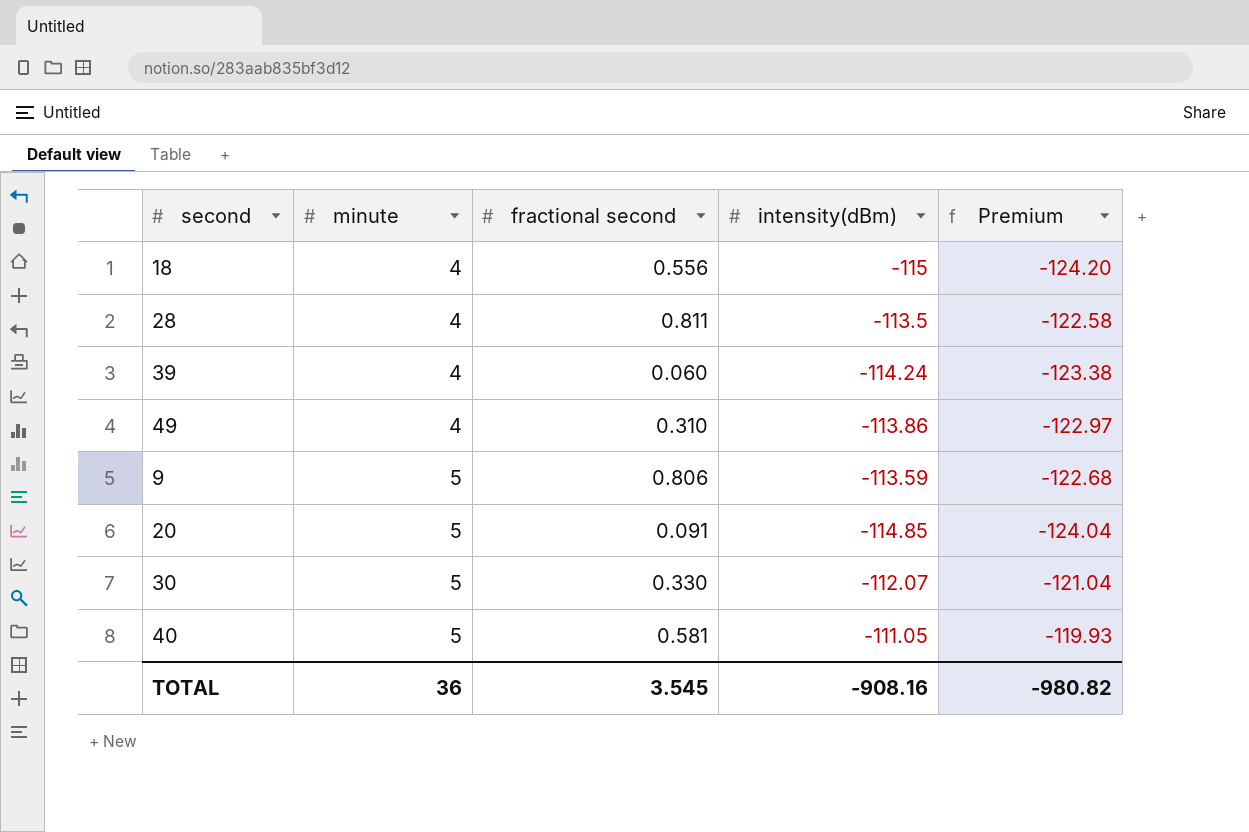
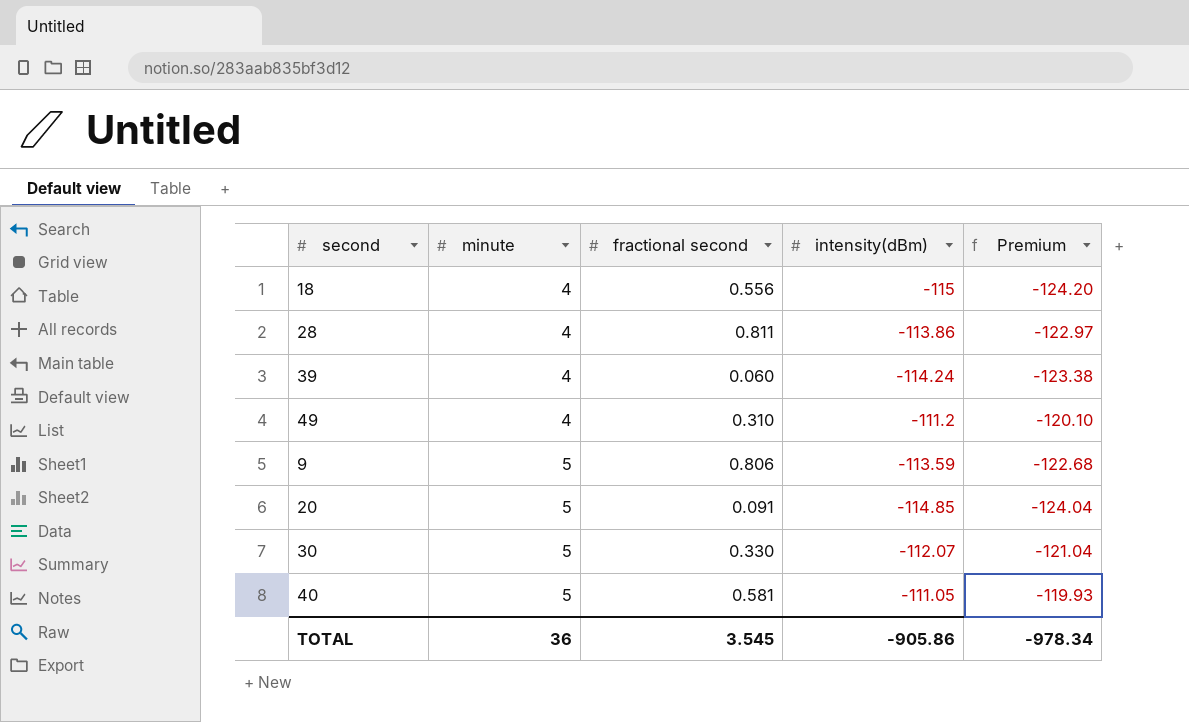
28 | intensity(dBm): -113.5 -> -113.86
28 | Premium: -122.58 -> -122.97
49 | intensity(dBm): -113.86 -> -111.2
49 | Premium: -122.97 -> -120.10
TOTAL | intensity(dBm): -908.16 -> -905.86
TOTAL | Premium: -980.82 -> -978.34

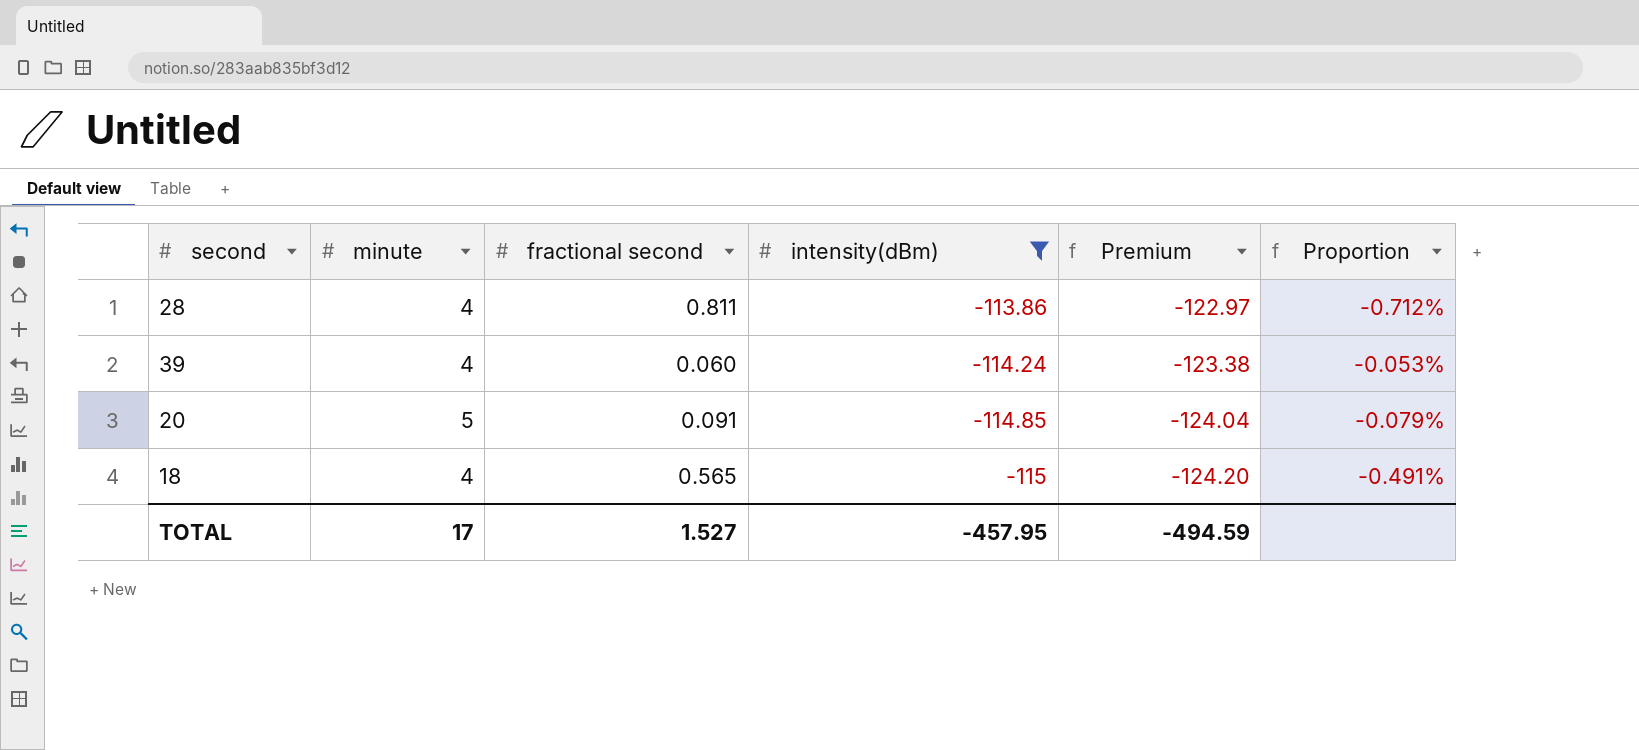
filter: none -> intensity(dBm) <= -113.86
row order: minute ascending -> intensity(dBm) descending
column Proportion | formula: none -> [fractional second] / [intensity(dBm)]
18 | fractional second: 0.556 -> 0.565
TOTAL | minute: 36 -> 17
TOTAL | fractional second: 3.545 -> 1.527
TOTAL | intensity(dBm): -905.86 -> -457.95
TOTAL | Premium: -978.34 -> -494.59

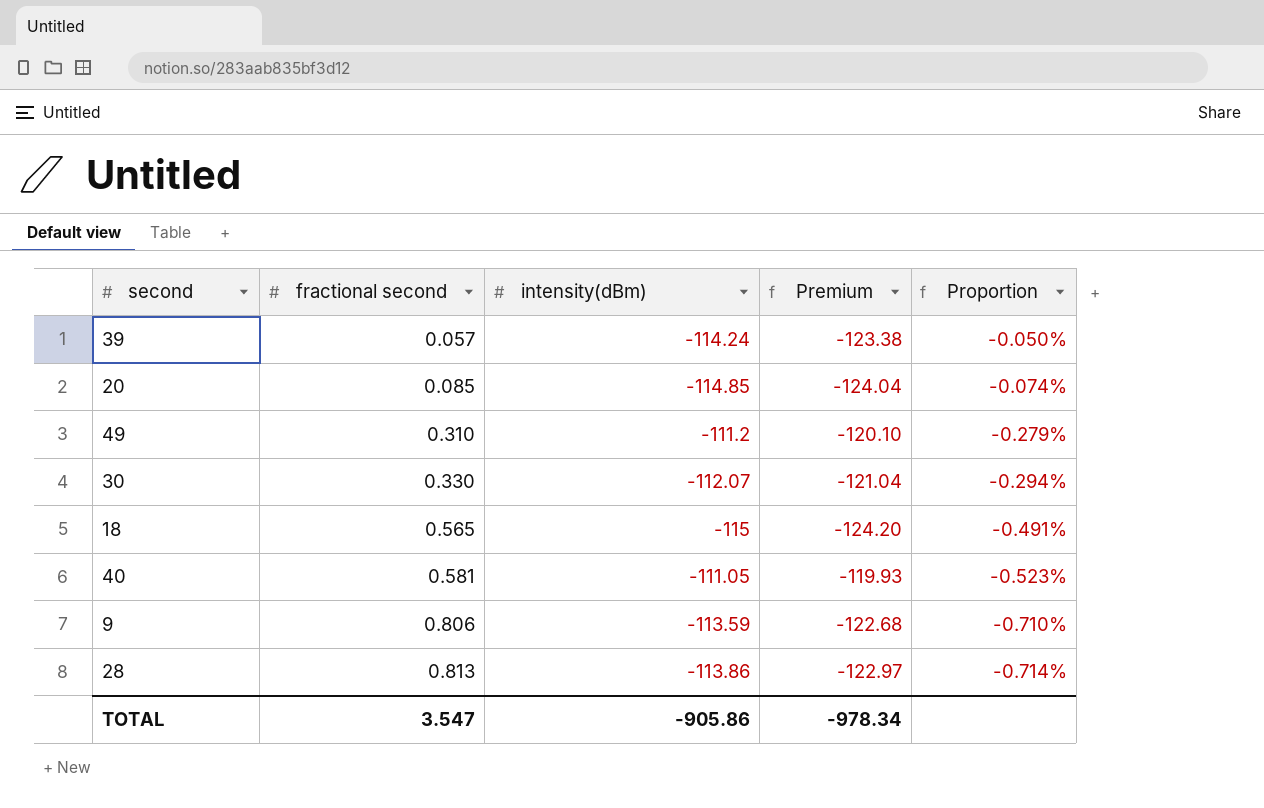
filter: intensity(dBm) <= -113.86 -> none
row order: intensity(dBm) descending -> fractional second ascending
column minute | position: 2 -> none
39 | fractional second: 0.060 -> 0.057
39 | Proportion: -0.053% -> -0.050%
20 | fractional second: 0.091 -> 0.085
20 | Proportion: -0.079% -> -0.074%
28 | fractional second: 0.811 -> 0.813
28 | Proportion: -0.712% -> -0.714%
TOTAL | fractional second: 1.527 -> 3.547
TOTAL | intensity(dBm): -457.95 -> -905.86
TOTAL | Premium: -494.59 -> -978.34

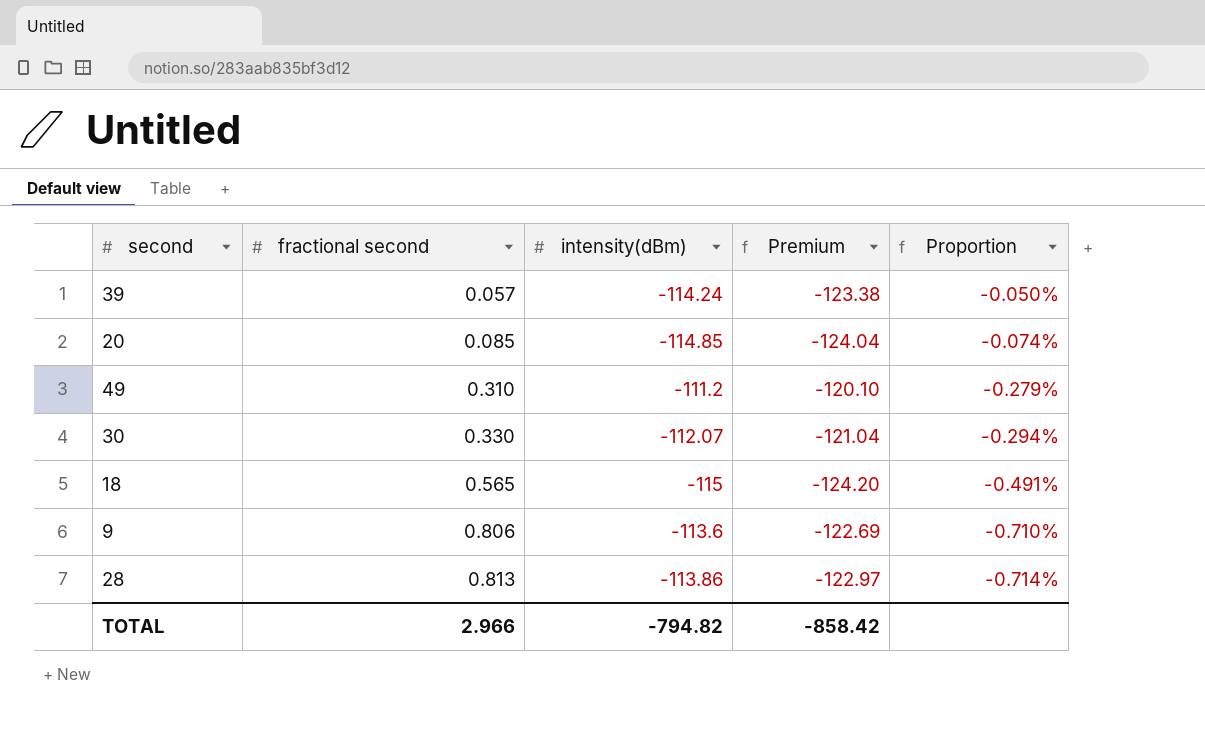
row 40: 0.581 | -111.05 | -119.93 | -0.523% -> none
9 | intensity(dBm): -113.59 -> -113.6
9 | Premium: -122.68 -> -122.69
TOTAL | fractional second: 3.547 -> 2.966
TOTAL | intensity(dBm): -905.86 -> -794.82
TOTAL | Premium: -978.34 -> -858.42

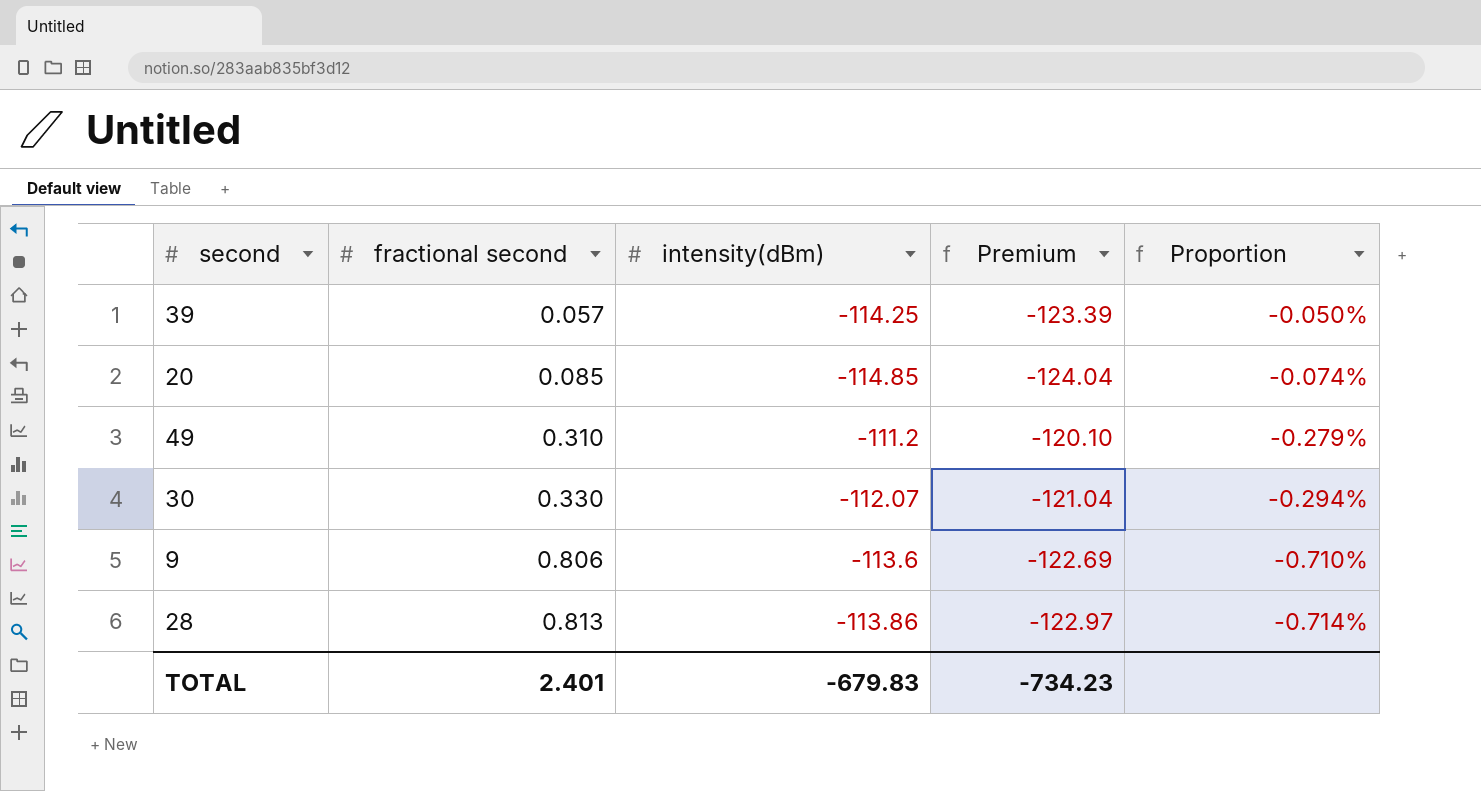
row 18: 0.565 | -115 | -124.20 | -0.491% -> none
39 | intensity(dBm): -114.24 -> -114.25
39 | Premium: -123.38 -> -123.39
TOTAL | fractional second: 2.966 -> 2.401
TOTAL | intensity(dBm): -794.82 -> -679.83
TOTAL | Premium: -858.42 -> -734.23

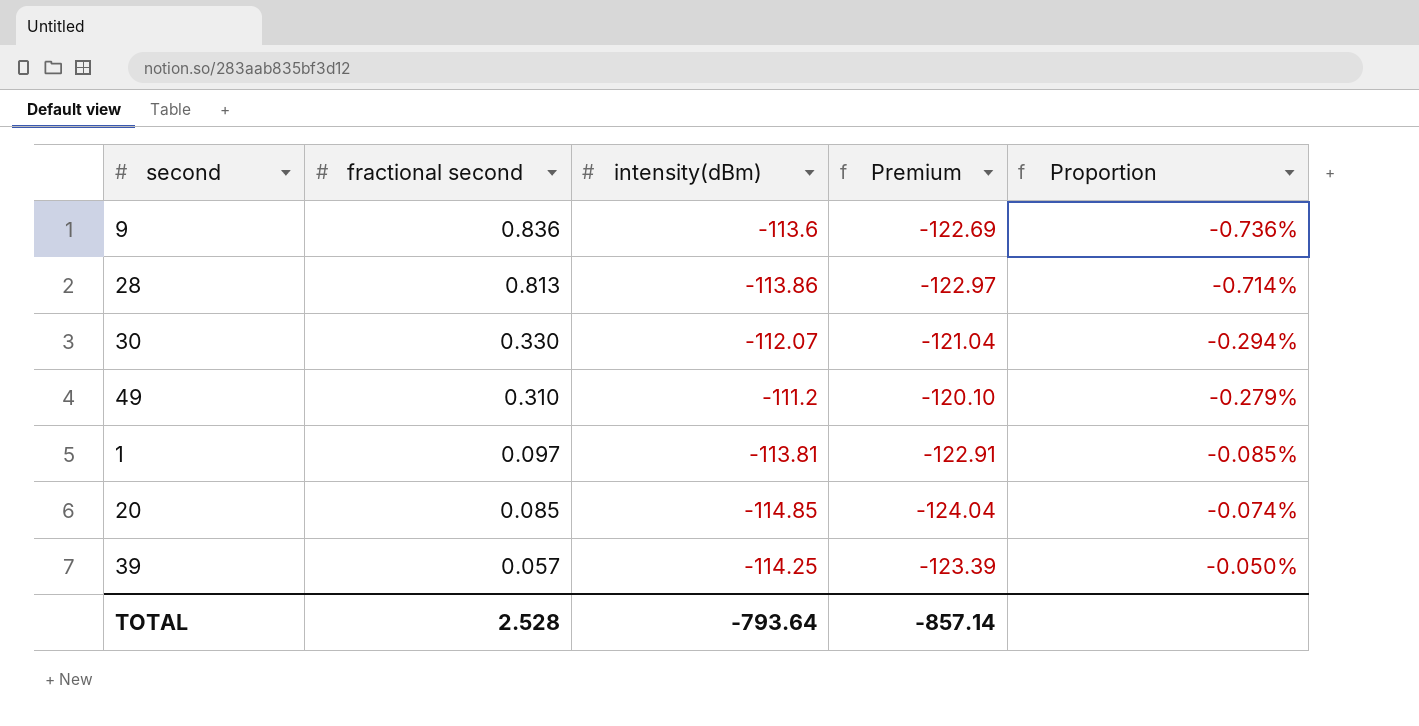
row order: fractional second ascending -> fractional second descending
9 | fractional second: 0.806 -> 0.836
9 | Proportion: -0.710% -> -0.736%
row 1: none -> 0.097 | -113.81 | -122.91 | -0.085%
TOTAL | fractional second: 2.401 -> 2.528
TOTAL | intensity(dBm): -679.83 -> -793.64
TOTAL | Premium: -734.23 -> -857.14

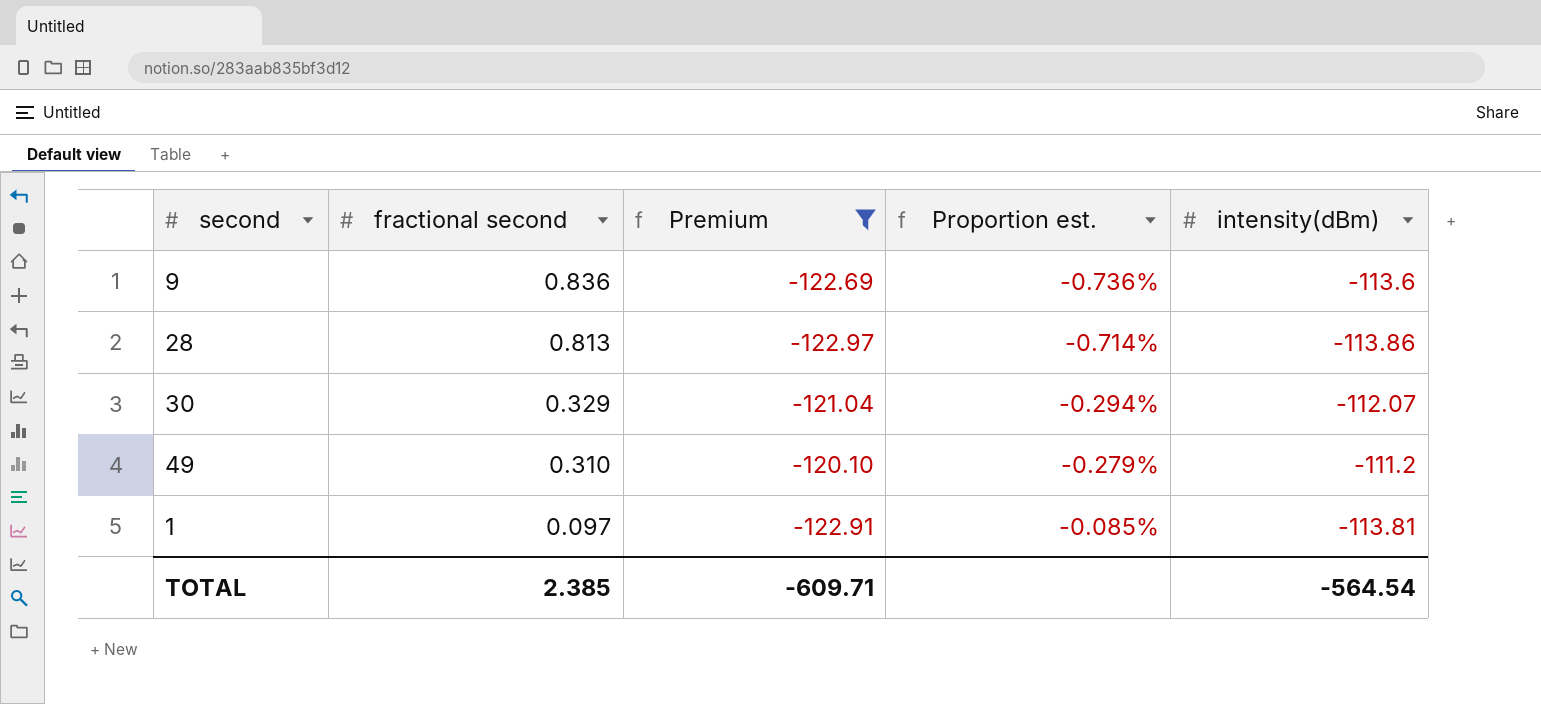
filter: none -> Premium >= -122.97
column name: Proportion -> Proportion est.
column intensity(dBm) | position: 3 -> 5
30 | fractional second: 0.330 -> 0.329
TOTAL | fractional second: 2.528 -> 2.385
TOTAL | Premium: -857.14 -> -609.71
TOTAL | intensity(dBm): -793.64 -> -564.54

